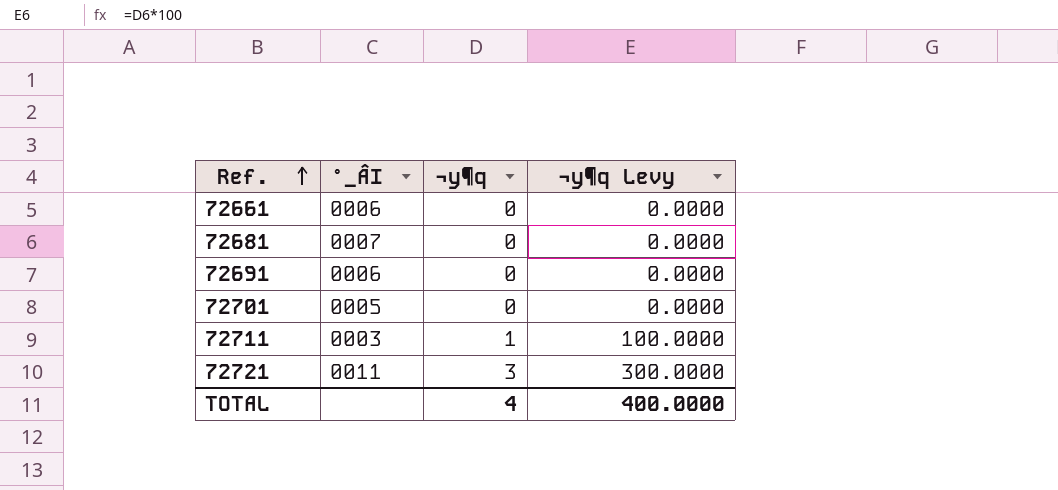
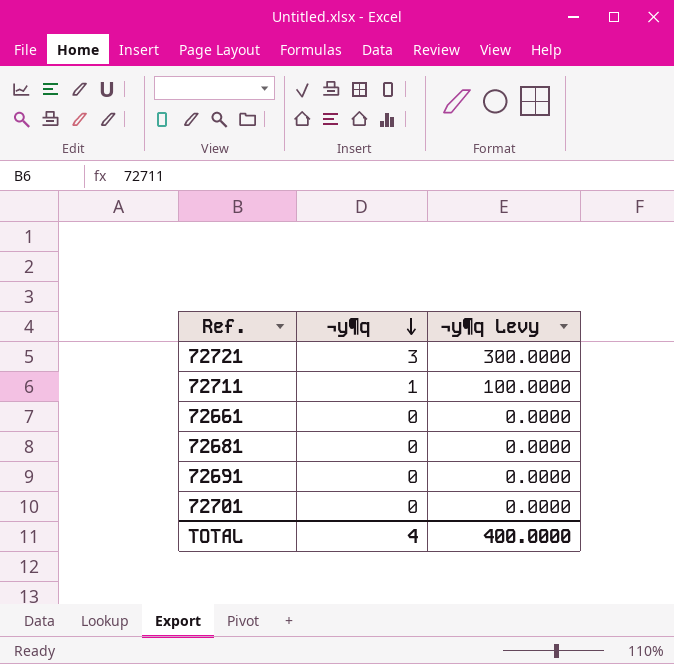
row order: Ref. ascending -> ¬y¶q descending
column °_ÂI | position: 2 -> none

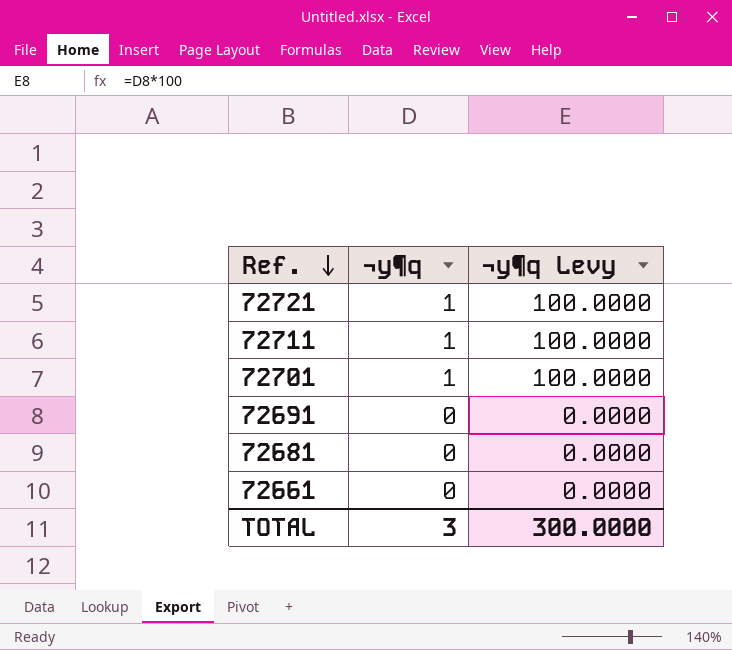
row order: ¬y¶q descending -> Ref. descending
72721 | ¬y¶q: 3 -> 1
72721 | ¬y¶q Levy: 300.0000 -> 100.0000
72701 | ¬y¶q: 0 -> 1
72701 | ¬y¶q Levy: 0.0000 -> 100.0000
TOTAL | ¬y¶q: 4 -> 3
TOTAL | ¬y¶q Levy: 400.0000 -> 300.0000

